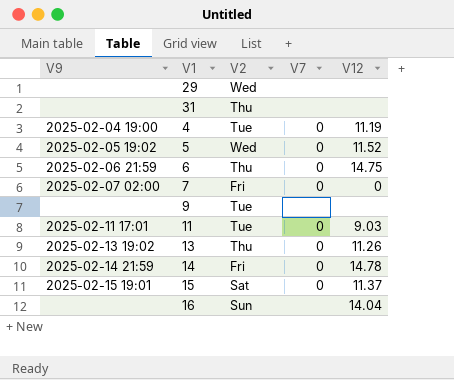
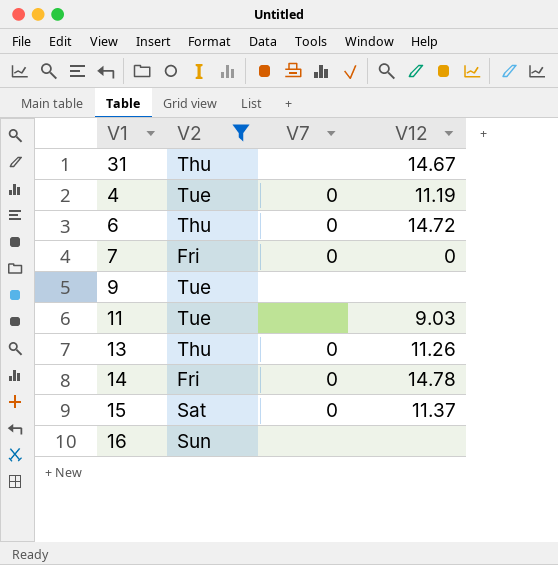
filter: none -> V2 != Wed
column V9 | position: 1 -> none
31 | V12: none -> 14.67
6 | V12: 14.75 -> 14.72
11 | V7: 0 -> none
16 | V12: 14.04 -> none

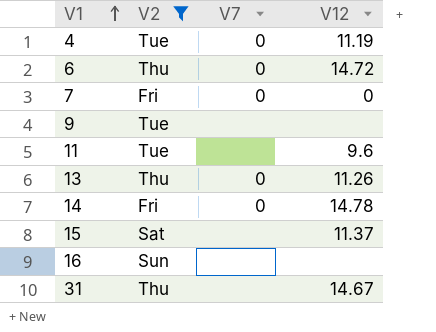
row order: none -> V1 ascending
11 | V12: 9.03 -> 9.6
15 | V7: 0 -> none

